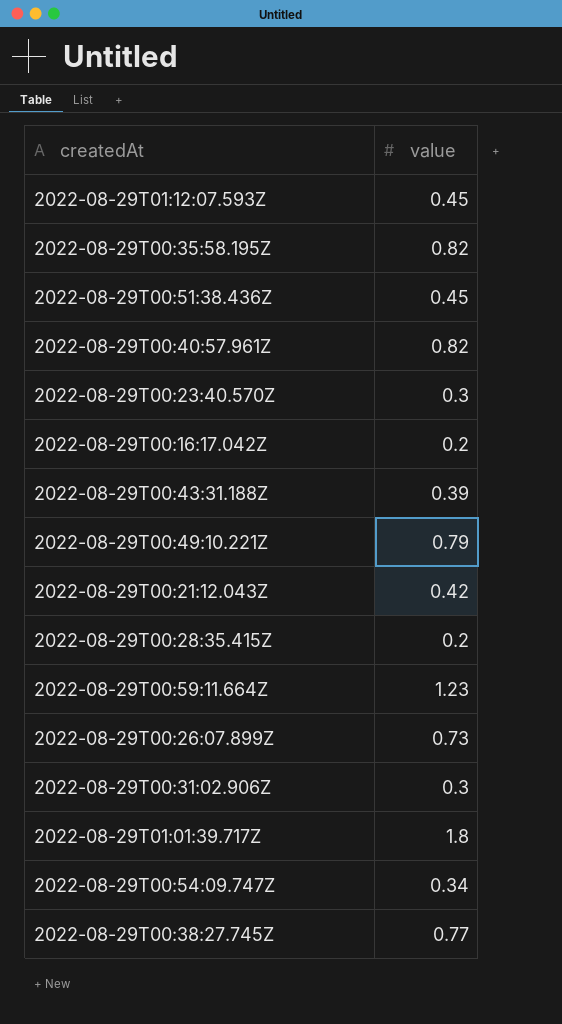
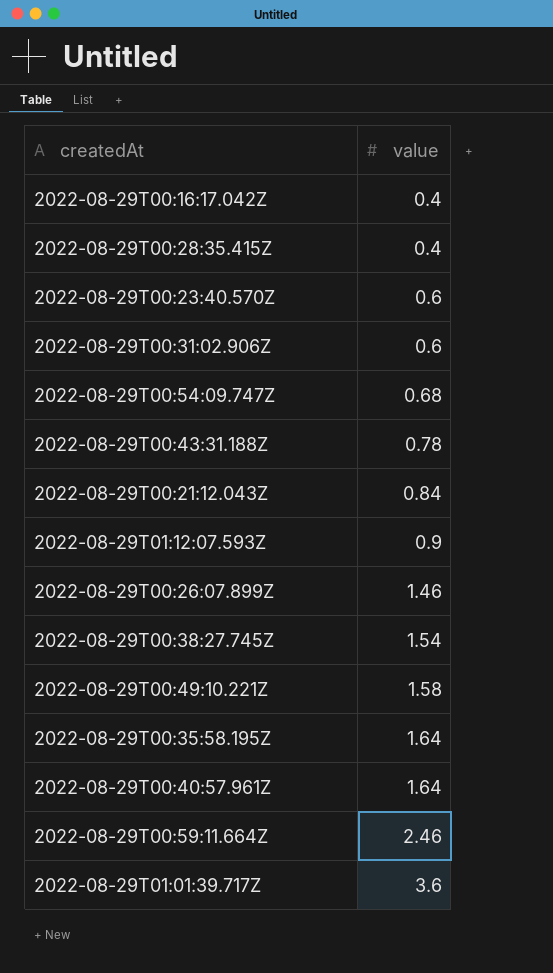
row order: none -> value ascending
row 2022-08-29T00:51:38.436Z: 0.45 -> none
2022-08-29T00:16:17.042Z | value: 0.2 -> 0.4
2022-08-29T00:28:35.415Z | value: 0.2 -> 0.4
2022-08-29T00:23:40.570Z | value: 0.3 -> 0.6
2022-08-29T00:31:02.906Z | value: 0.3 -> 0.6
2022-08-29T00:54:09.747Z | value: 0.34 -> 0.68
2022-08-29T00:43:31.188Z | value: 0.39 -> 0.78
2022-08-29T00:21:12.043Z | value: 0.42 -> 0.84
2022-08-29T01:12:07.593Z | value: 0.45 -> 0.9
2022-08-29T00:26:07.899Z | value: 0.73 -> 1.46
2022-08-29T00:38:27.745Z | value: 0.77 -> 1.54
2022-08-29T00:49:10.221Z | value: 0.79 -> 1.58
2022-08-29T00:35:58.195Z | value: 0.82 -> 1.64
2022-08-29T00:40:57.961Z | value: 0.82 -> 1.64
2022-08-29T00:59:11.664Z | value: 1.23 -> 2.46
2022-08-29T01:01:39.717Z | value: 1.8 -> 3.6

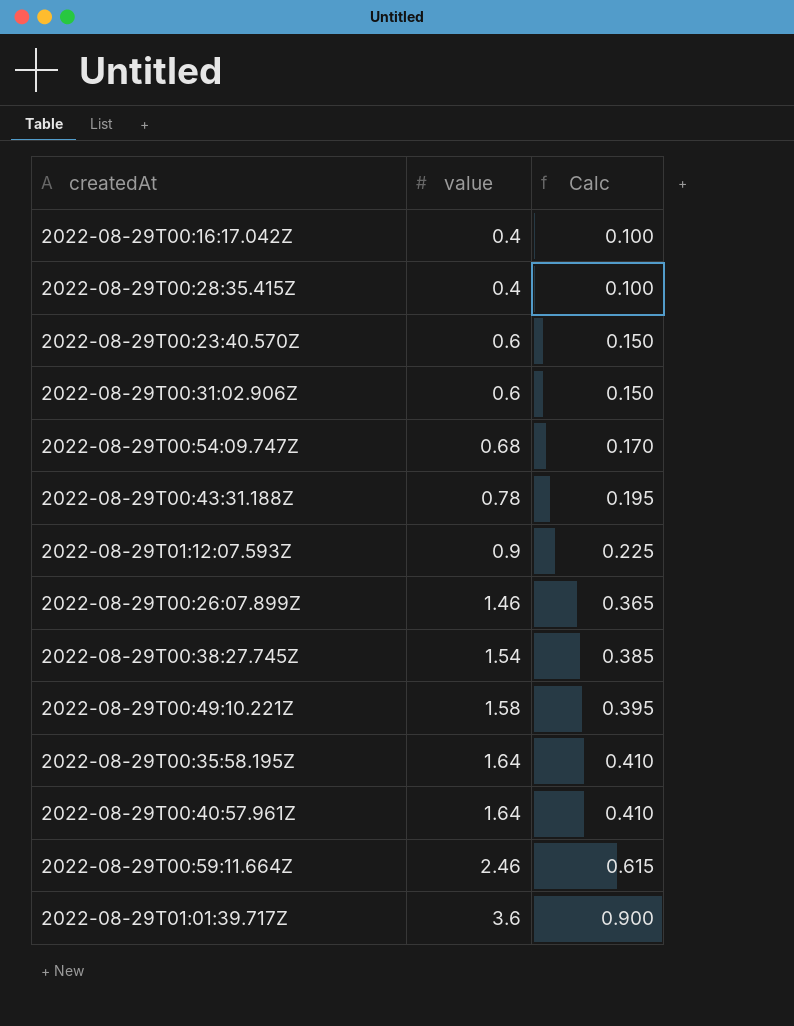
column Calc | formula: none -> [value] * 0.25
row 2022-08-29T00:21:12.043Z: 0.84 -> none

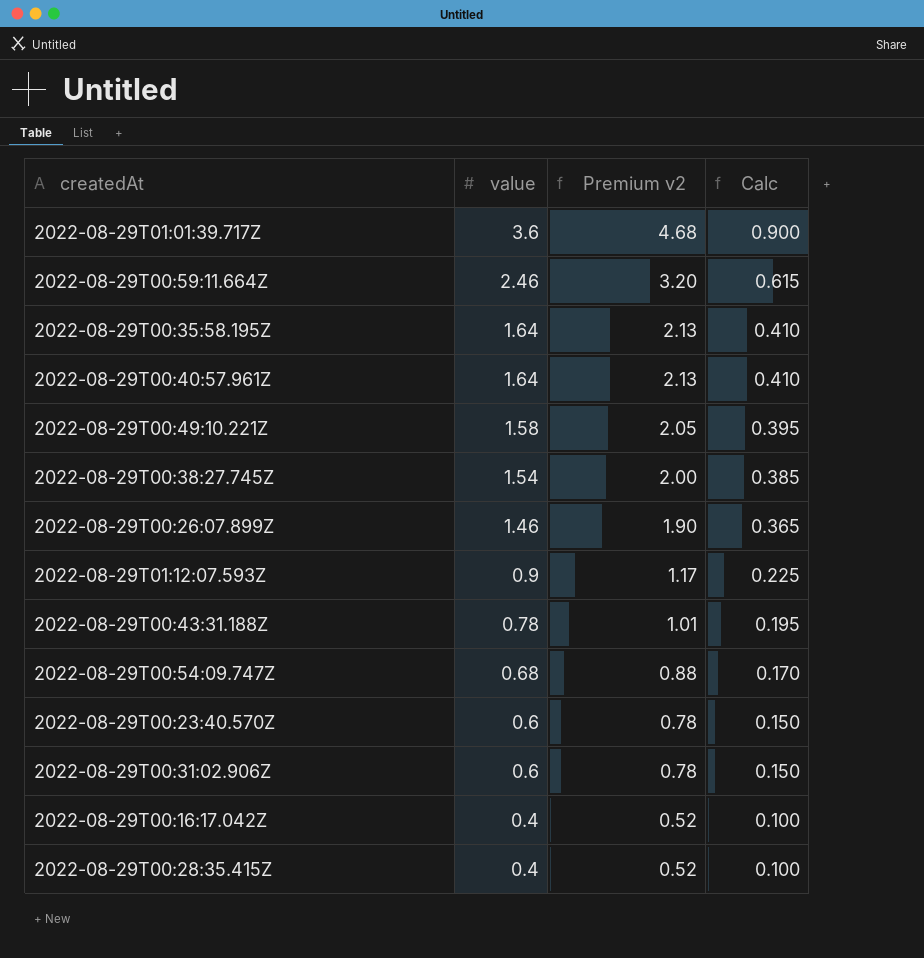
row order: value ascending -> value descending
column Premium v2 | formula: none -> [value] * 1.3

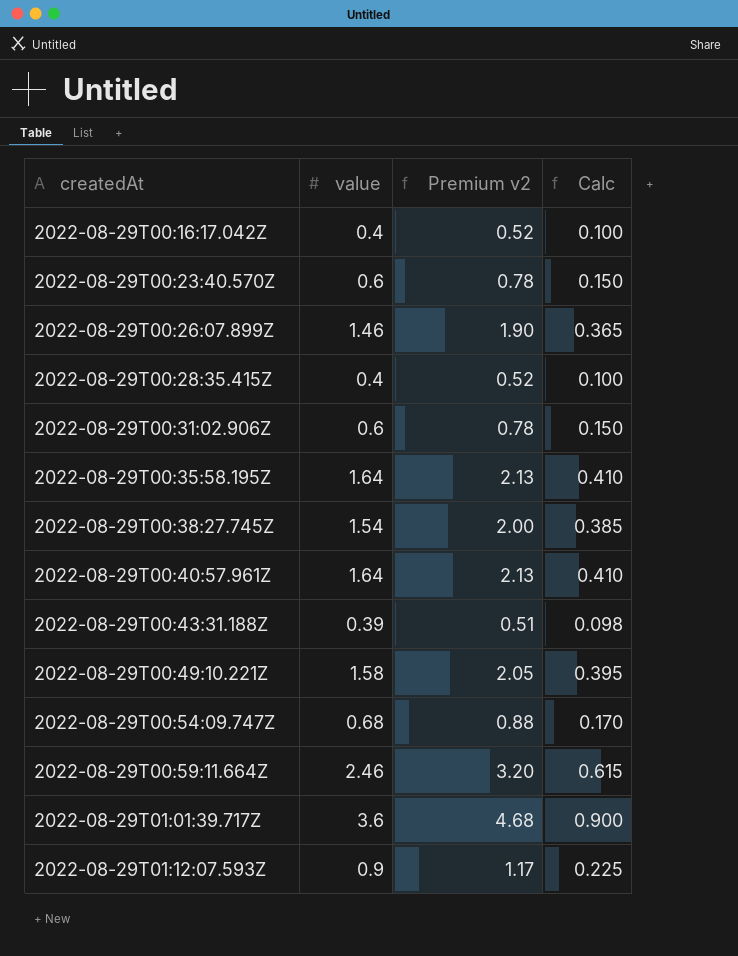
row order: value descending -> createdAt ascending
2022-08-29T00:43:31.188Z | value: 0.78 -> 0.39
2022-08-29T00:43:31.188Z | Premium v2: 1.01 -> 0.51
2022-08-29T00:43:31.188Z | Calc: 0.195 -> 0.098

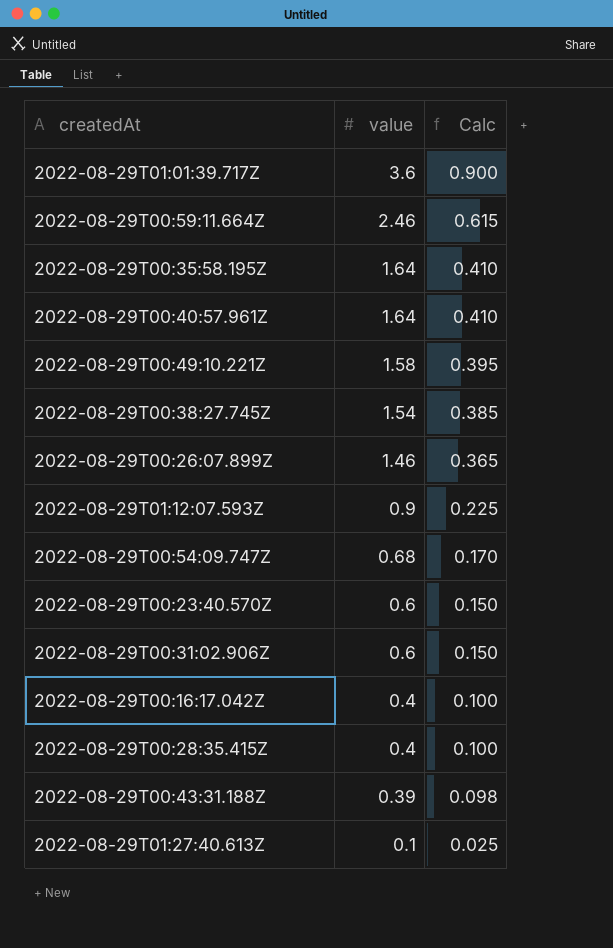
row order: createdAt ascending -> value descending
column Premium v2 | formula: [value] * 1.3 -> none
row 2022-08-29T01:27:40.613Z: none -> 0.1 | 0.025

